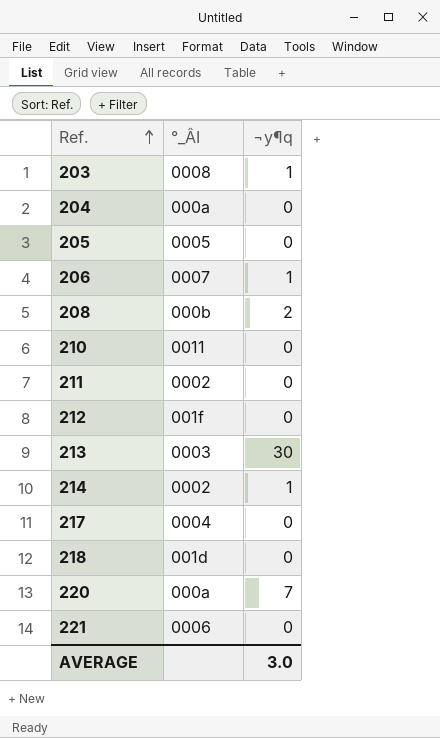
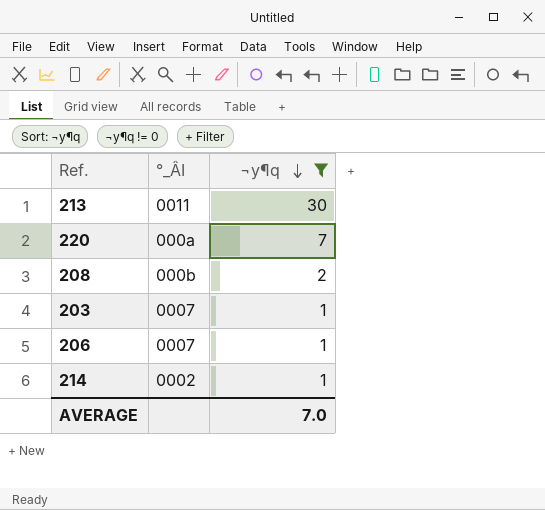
filter: none -> ¬y¶q != 0
row order: Ref. ascending -> ¬y¶q descending
213 | °_ÂI: 0003 -> 0011
203 | °_ÂI: 0008 -> 0007
AVERAGE | ¬y¶q: 3.0 -> 7.0

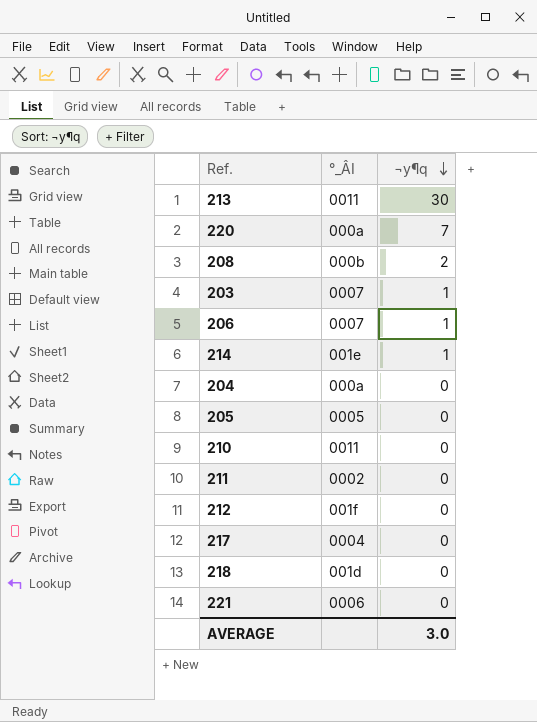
filter: ¬y¶q != 0 -> none
214 | °_ÂI: 0002 -> 001e
AVERAGE | ¬y¶q: 7.0 -> 3.0

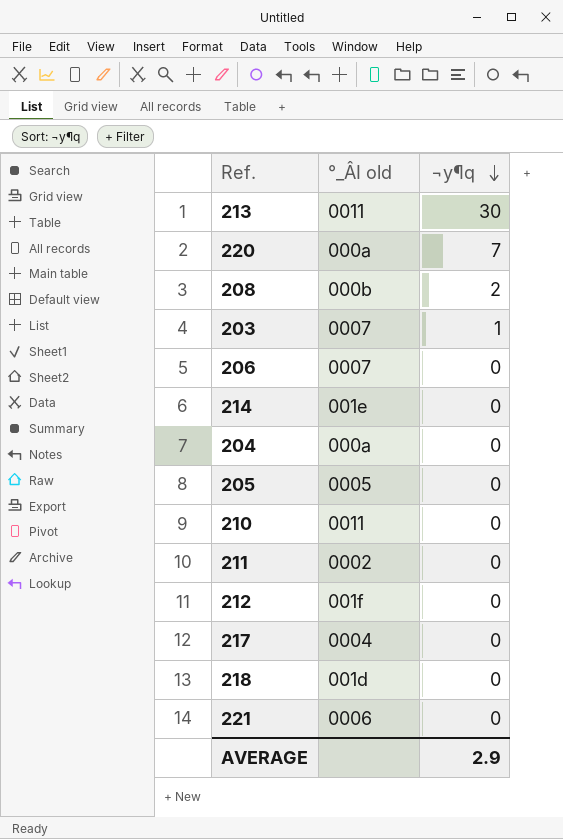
column name: °_ÂI -> °_ÂI old
206 | ¬y¶q: 1 -> 0
214 | ¬y¶q: 1 -> 0
AVERAGE | ¬y¶q: 3.0 -> 2.9

